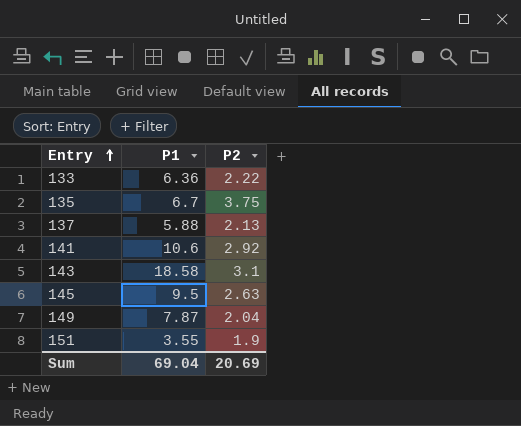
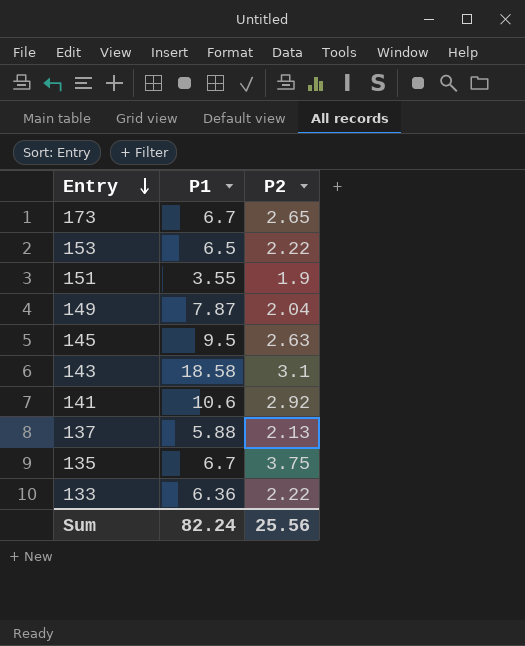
row order: Entry ascending -> Entry descending
row 173: none -> 6.7 | 2.65
row 153: none -> 6.5 | 2.22
Sum | P1: 69.04 -> 82.24
Sum | P2: 20.69 -> 25.56

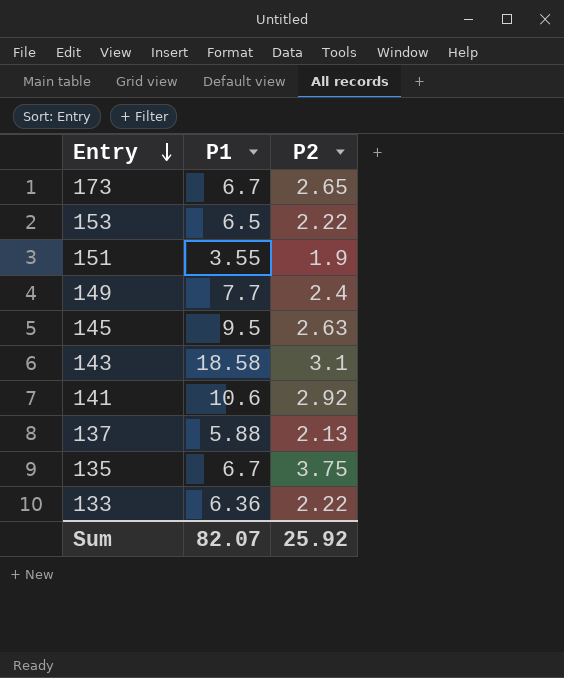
149 | P1: 7.87 -> 7.7
149 | P2: 2.04 -> 2.4
Sum | P1: 82.24 -> 82.07
Sum | P2: 25.56 -> 25.92

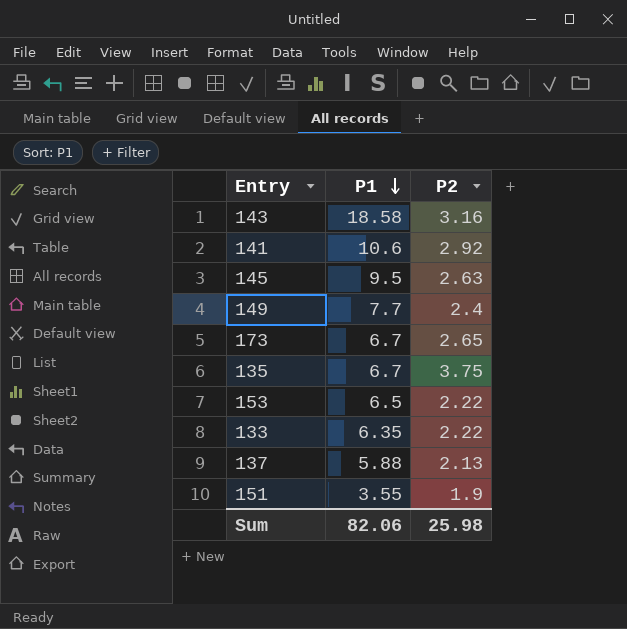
row order: Entry descending -> P1 descending
143 | P2: 3.1 -> 3.16
133 | P1: 6.36 -> 6.35
Sum | P1: 82.07 -> 82.06
Sum | P2: 25.92 -> 25.98

